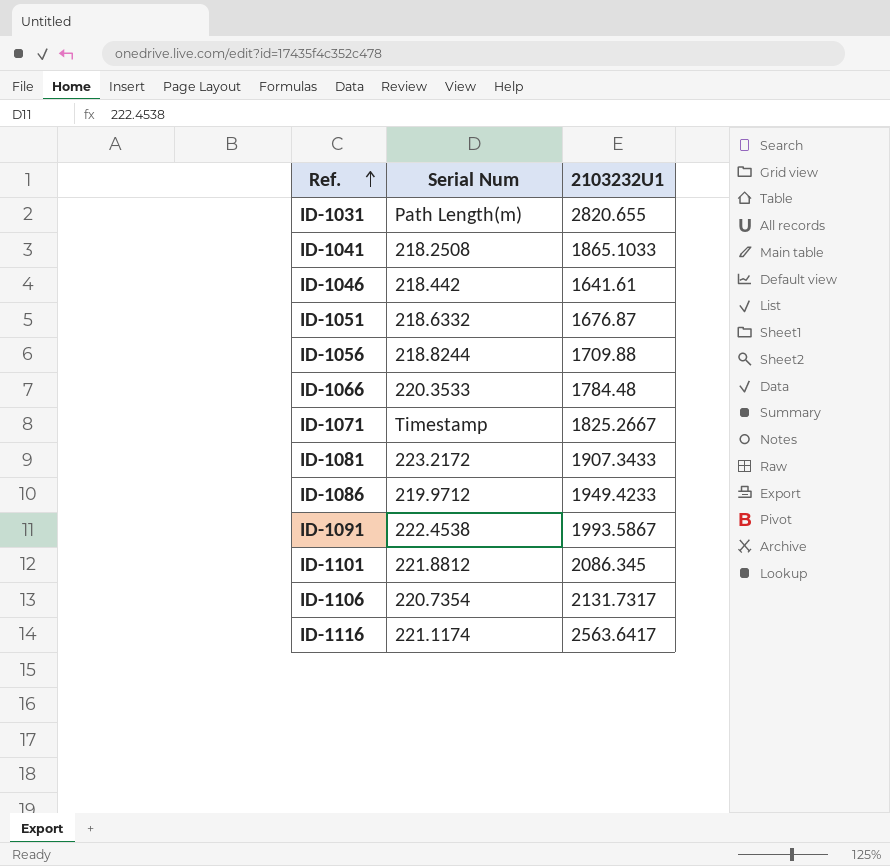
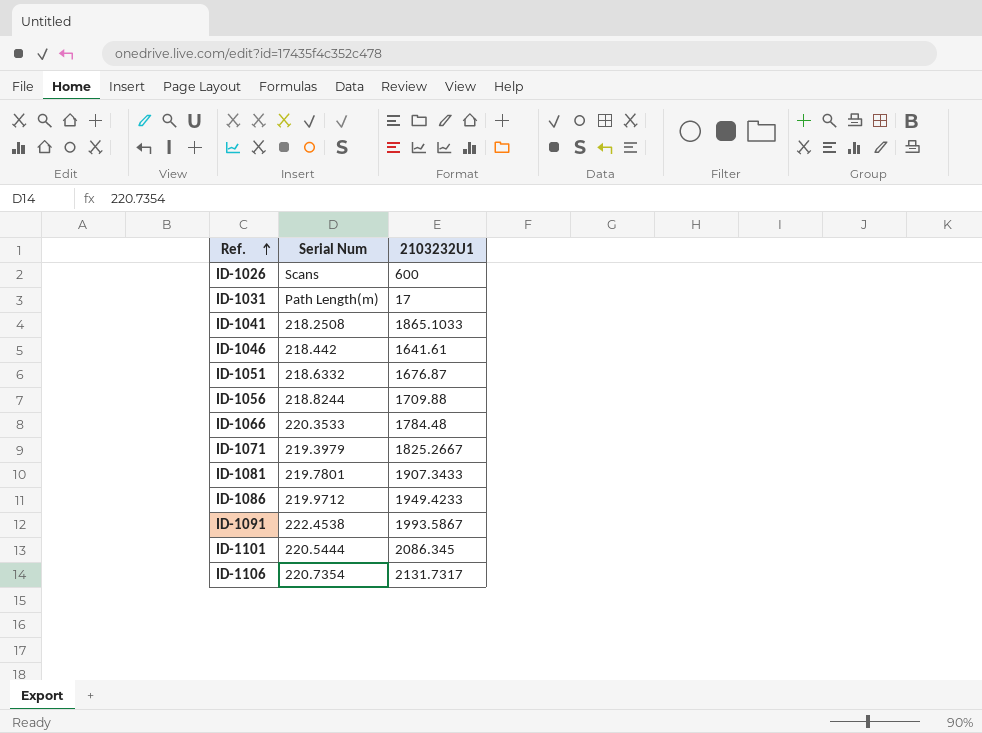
row ID-1116: 221.1174 | 2563.6417 -> none
row ID-1026: none -> Scans | 600
ID-1031 | 2103232U1: 2820.655 -> 17
ID-1071 | Serial Num: Timestamp -> 219.3979
ID-1081 | Serial Num: 223.2172 -> 219.7801
ID-1101 | Serial Num: 221.8812 -> 220.5444

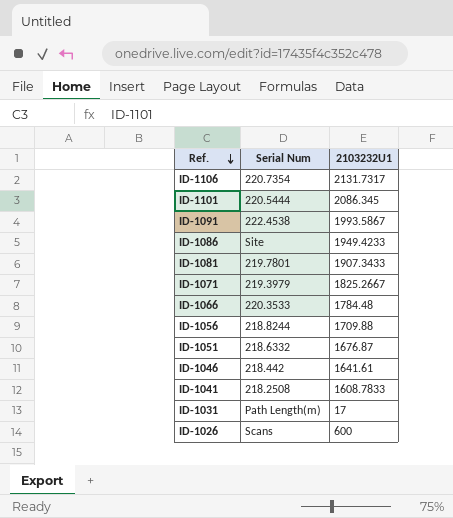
row order: Ref. ascending -> Ref. descending
ID-1086 | Serial Num: 219.9712 -> Site
ID-1041 | 2103232U1: 1865.1033 -> 1608.7833

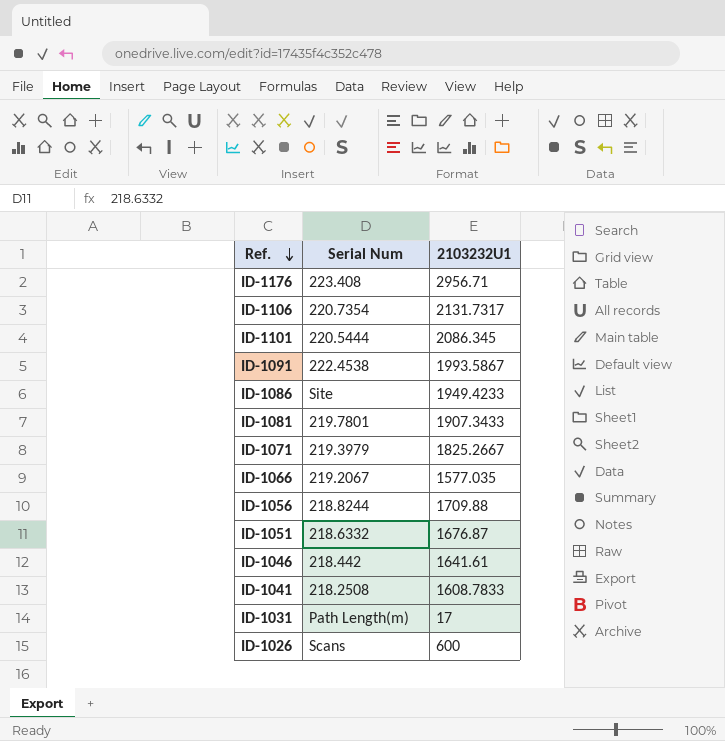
row ID-1176: none -> 223.408 | 2956.71
ID-1066 | Serial Num: 220.3533 -> 219.2067
ID-1066 | 2103232U1: 1784.48 -> 1577.035

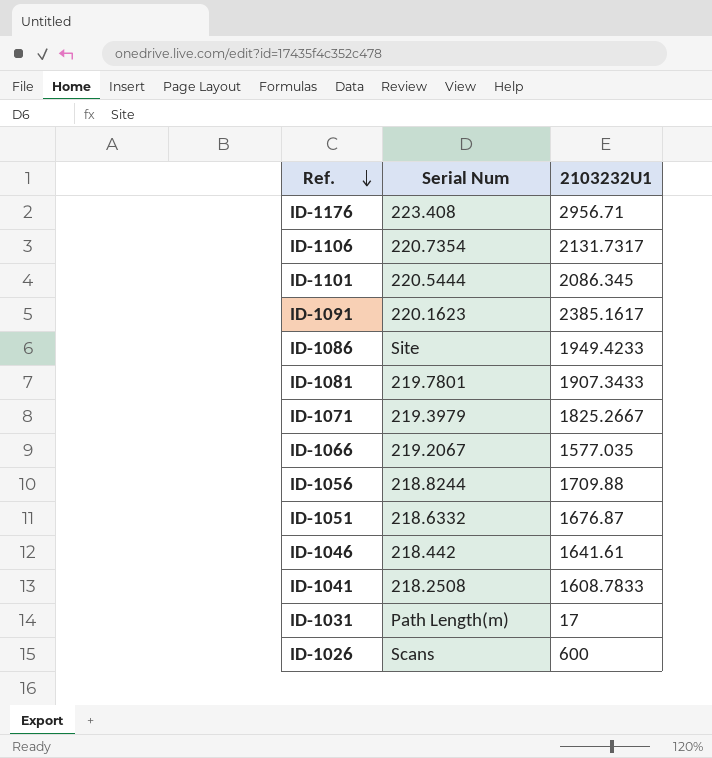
ID-1091 | Serial Num: 222.4538 -> 220.1623
ID-1091 | 2103232U1: 1993.5867 -> 2385.1617

